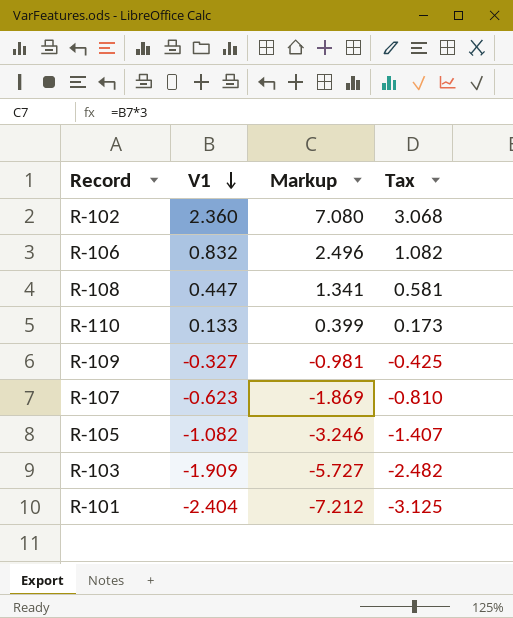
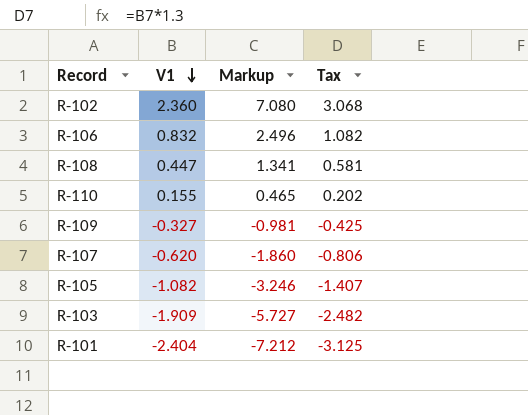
R-110 | V1: 0.133 -> 0.155
R-110 | Markup: 0.399 -> 0.465
R-110 | Tax: 0.173 -> 0.202
R-107 | V1: -0.623 -> -0.620
R-107 | Markup: -1.869 -> -1.860
R-107 | Tax: -0.810 -> -0.806

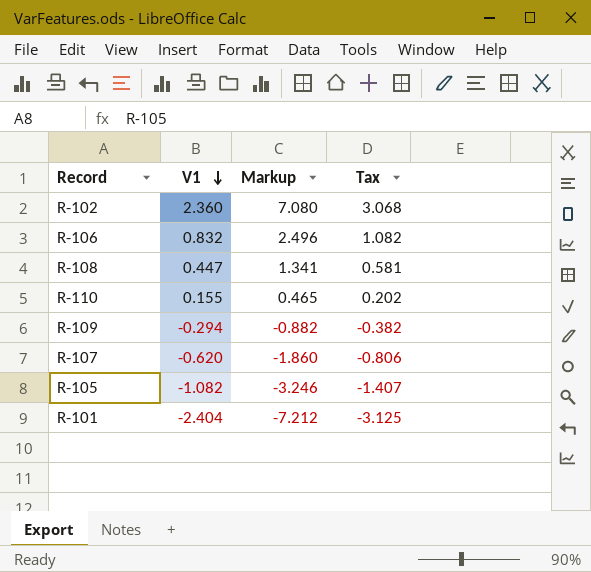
row R-103: -1.909 | -5.727 | -2.482 -> none
R-109 | V1: -0.327 -> -0.294
R-109 | Markup: -0.981 -> -0.882
R-109 | Tax: -0.425 -> -0.382

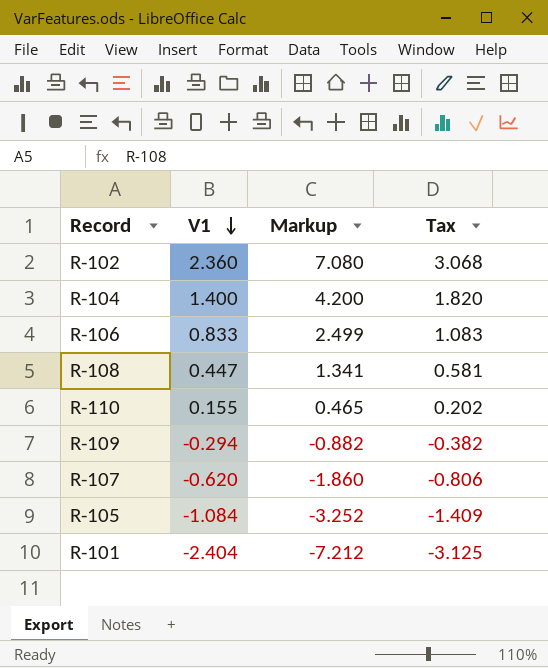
row R-104: none -> 1.400 | 4.200 | 1.820
R-106 | V1: 0.832 -> 0.833
R-106 | Markup: 2.496 -> 2.499
R-106 | Tax: 1.082 -> 1.083
R-105 | V1: -1.082 -> -1.084
R-105 | Markup: -3.246 -> -3.252
R-105 | Tax: -1.407 -> -1.409

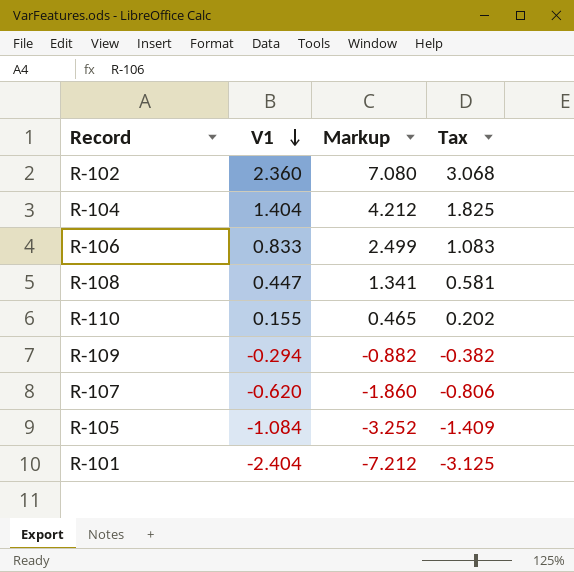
R-104 | V1: 1.400 -> 1.404
R-104 | Markup: 4.200 -> 4.212
R-104 | Tax: 1.820 -> 1.825

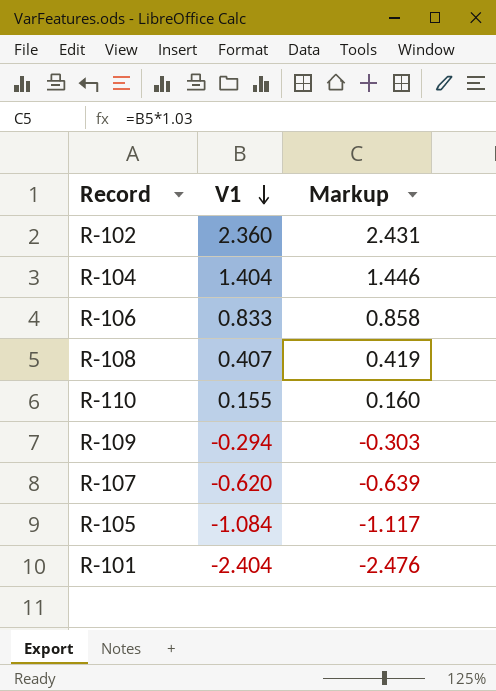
column Tax | formula: [V1] * 1.3 -> none
column Markup | formula: [V1] * 3 -> [V1] * 1.03
R-108 | V1: 0.447 -> 0.407

